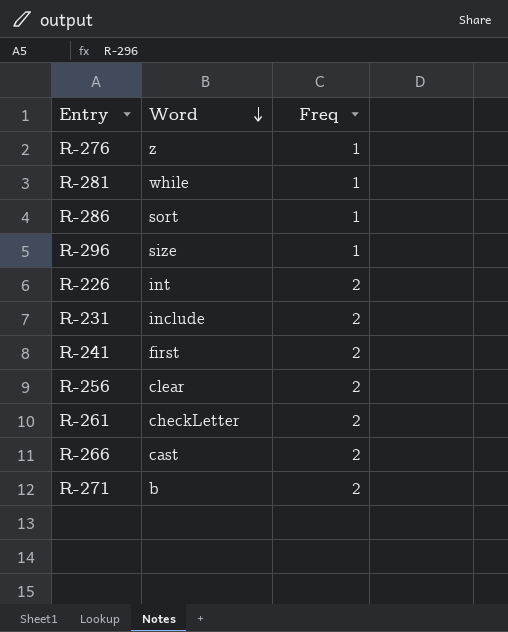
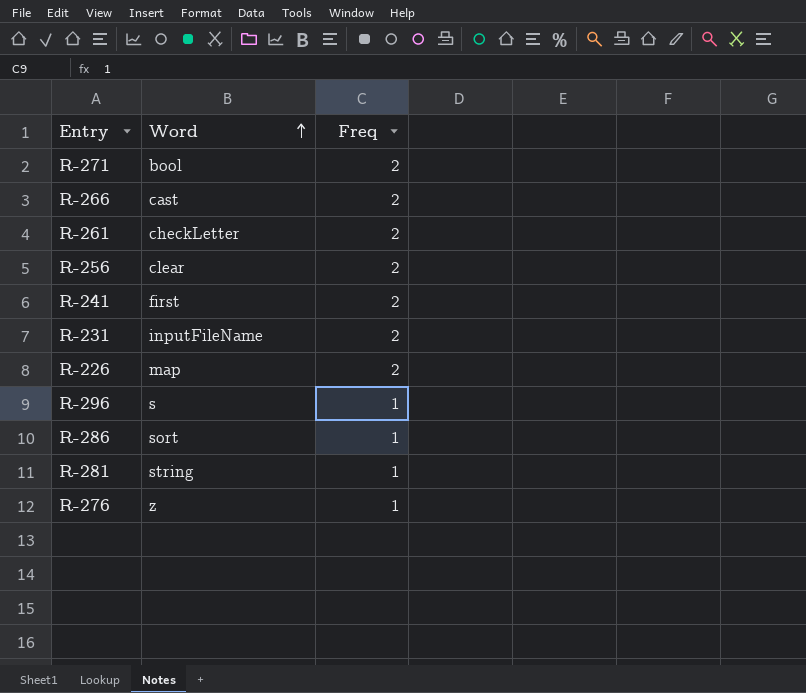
row order: Word descending -> Word ascending
R-271 | Word: b -> bool
R-231 | Word: include -> inputFileName
R-226 | Word: int -> map
R-296 | Word: size -> s
R-281 | Word: while -> string

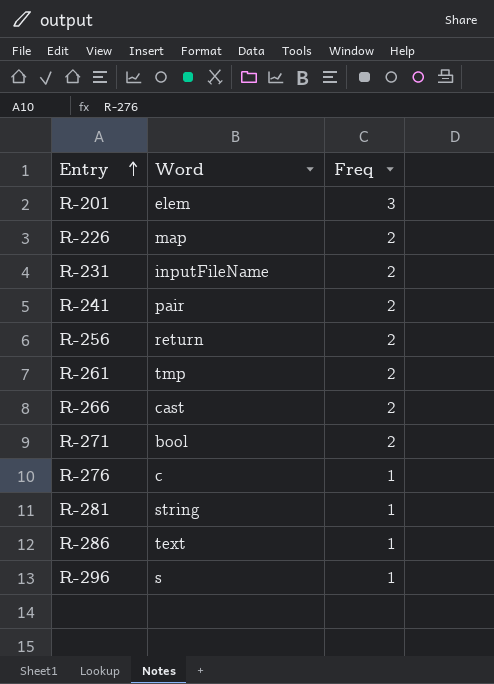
row order: Word ascending -> Entry ascending
row R-201: none -> elem | 3
R-241 | Word: first -> pair
R-256 | Word: clear -> return
R-261 | Word: checkLetter -> tmp
R-276 | Word: z -> c
R-286 | Word: sort -> text

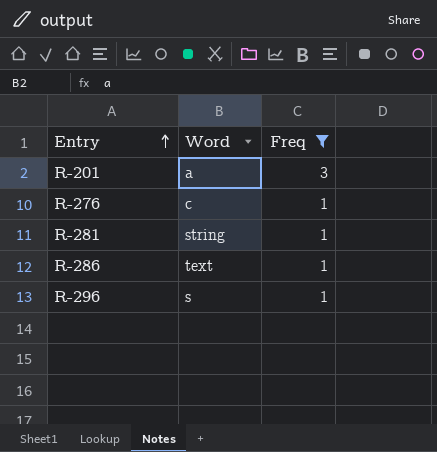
filter: none -> Freq != 2
R-201 | Word: elem -> a

